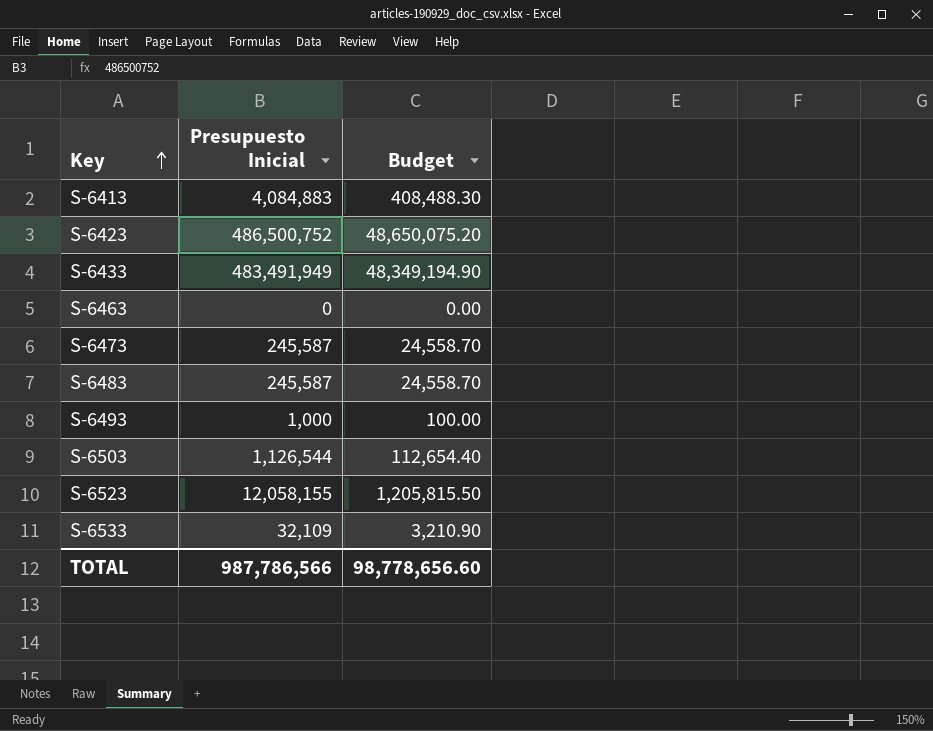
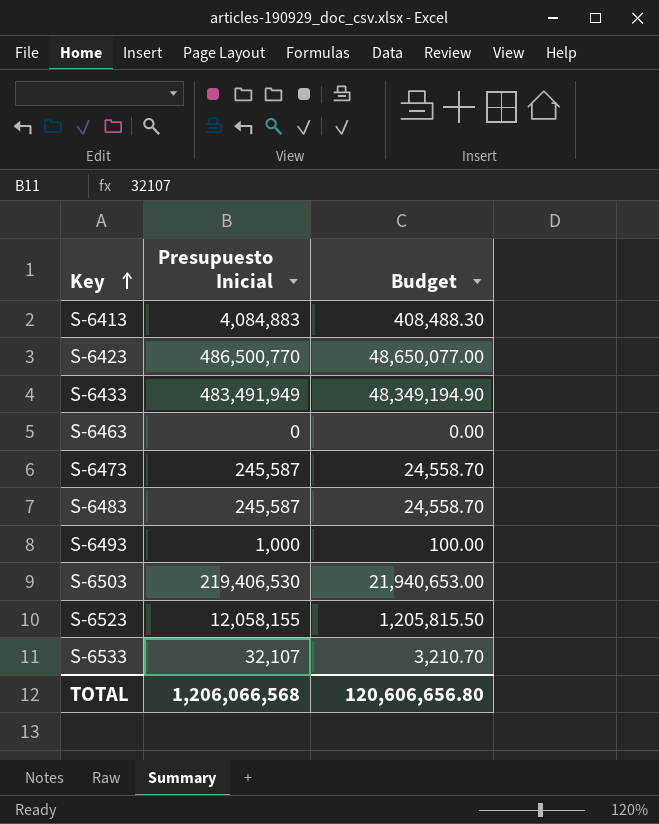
S-6423 | Presupuesto Inicial: 486,500,752 -> 486,500,770
S-6423 | Budget: 48,650,075.20 -> 48,650,077.00
S-6503 | Presupuesto Inicial: 1,126,544 -> 219,406,530
S-6503 | Budget: 112,654.40 -> 21,940,653.00
S-6533 | Presupuesto Inicial: 32,109 -> 32,107
S-6533 | Budget: 3,210.90 -> 3,210.70
TOTAL | Presupuesto Inicial: 987,786,566 -> 1,206,066,568
TOTAL | Budget: 98,778,656.60 -> 120,606,656.80

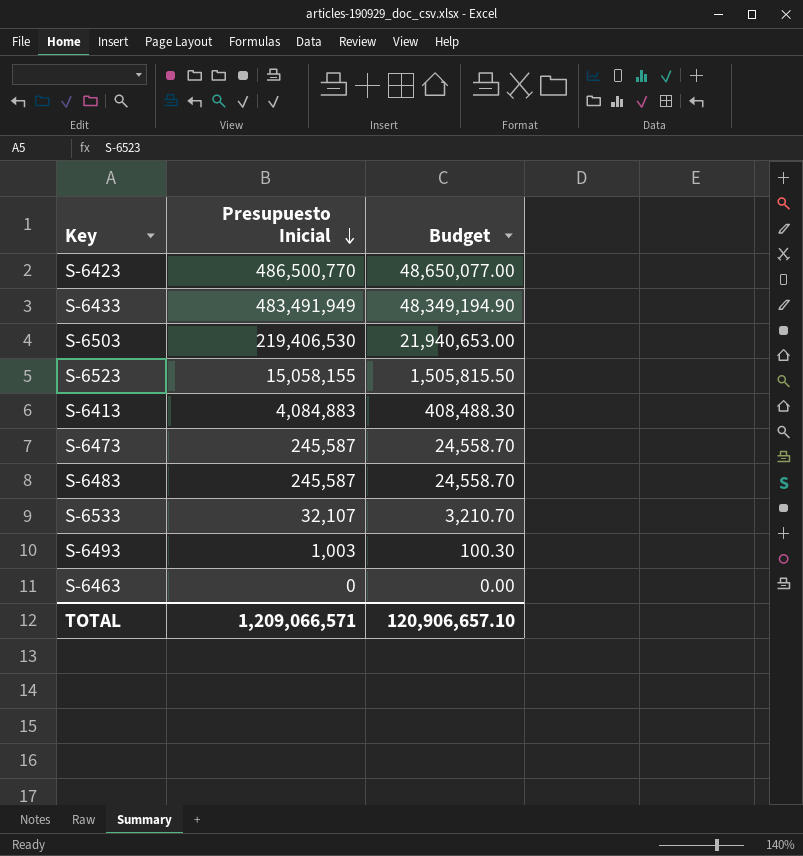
row order: Key ascending -> Presupuesto Inicial descending
S-6523 | Presupuesto Inicial: 12,058,155 -> 15,058,155
S-6523 | Budget: 1,205,815.50 -> 1,505,815.50
S-6493 | Presupuesto Inicial: 1,000 -> 1,003
S-6493 | Budget: 100.00 -> 100.30
TOTAL | Presupuesto Inicial: 1,206,066,568 -> 1,209,066,571
TOTAL | Budget: 120,606,656.80 -> 120,906,657.10

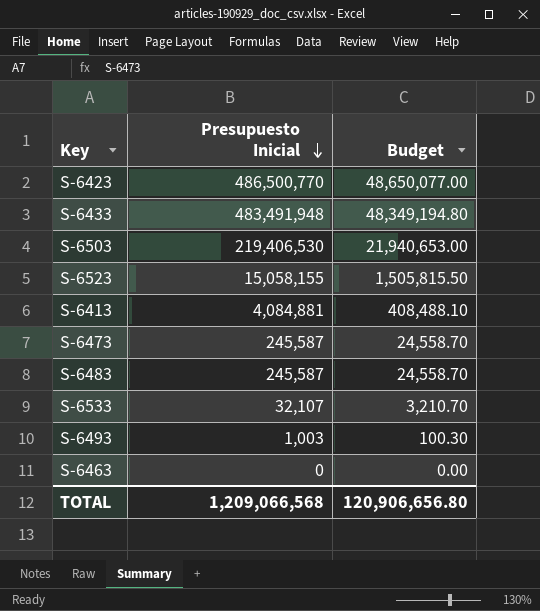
S-6433 | Presupuesto Inicial: 483,491,949 -> 483,491,948
S-6433 | Budget: 48,349,194.90 -> 48,349,194.80
S-6413 | Presupuesto Inicial: 4,084,883 -> 4,084,881
S-6413 | Budget: 408,488.30 -> 408,488.10
TOTAL | Presupuesto Inicial: 1,209,066,571 -> 1,209,066,568
TOTAL | Budget: 120,906,657.10 -> 120,906,656.80

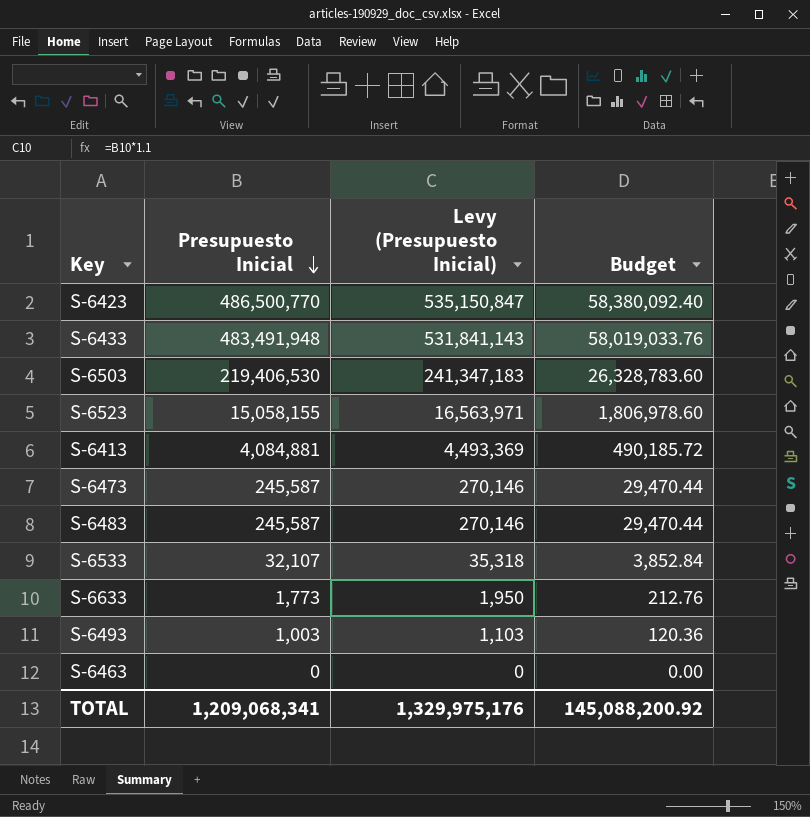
column Levy (Presupuesto Inicial) | formula: none -> [Presupuesto Inicial] * 1.1
column Budget | formula: [Presupuesto Inicial] * 0.1 -> [Presupuesto Inicial] * 0.12
row S-6633: none -> 1,773 | 1,950 | 212.76
TOTAL | Presupuesto Inicial: 1,209,066,568 -> 1,209,068,341
TOTAL | Budget: 120,906,656.80 -> 145,088,200.92

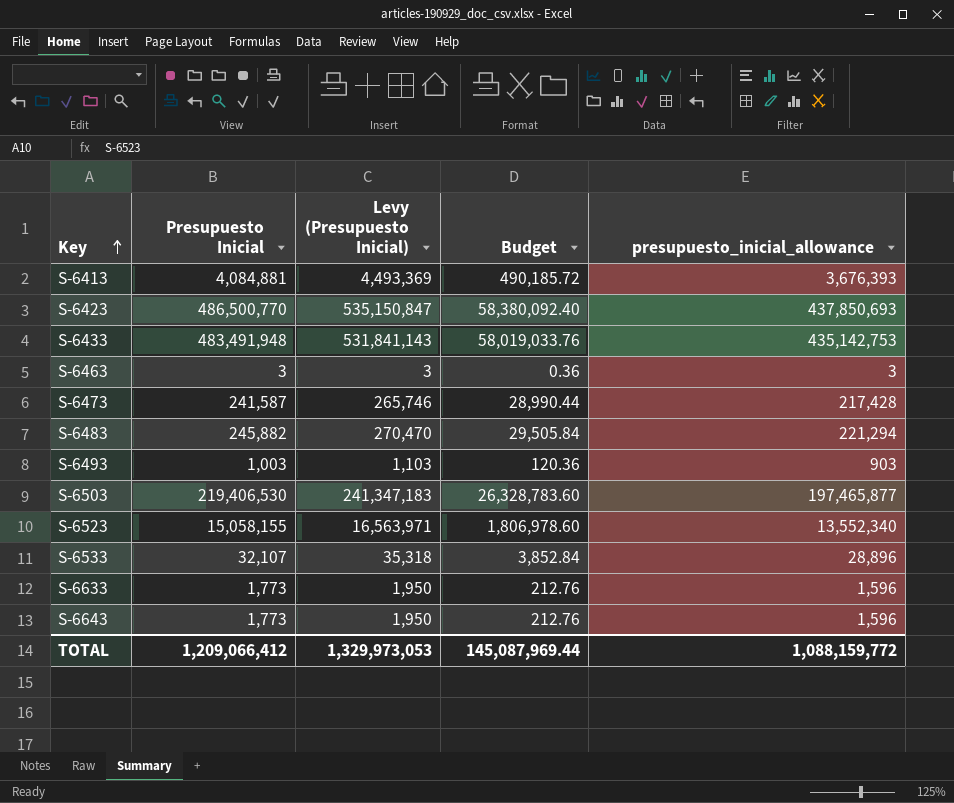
row order: Presupuesto Inicial descending -> Key ascending
column presupuesto_inicial_allowance | formula: none -> [Presupuesto Inicial] * 0.9
S-6463 | Presupuesto Inicial: 0 -> 3
S-6463 | Levy (Presupuesto Inicial): 0 -> 3
S-6463 | Budget: 0.00 -> 0.36
S-6473 | Presupuesto Inicial: 245,587 -> 241,587
S-6473 | Levy (Presupuesto Inicial): 270,146 -> 265,746
S-6473 | Budget: 29,470.44 -> 28,990.44
S-6483 | Presupuesto Inicial: 245,587 -> 245,882
S-6483 | Levy (Presupuesto Inicial): 270,146 -> 270,470
S-6483 | Budget: 29,470.44 -> 29,505.84
row S-6643: none -> 1,773 | 1,950 | 212.76 | 1,596
TOTAL | Presupuesto Inicial: 1,209,068,341 -> 1,209,066,412
TOTAL | Levy (Presupuesto Inicial): 1,329,975,176 -> 1,329,973,053
TOTAL | Budget: 145,088,200.92 -> 145,087,969.44

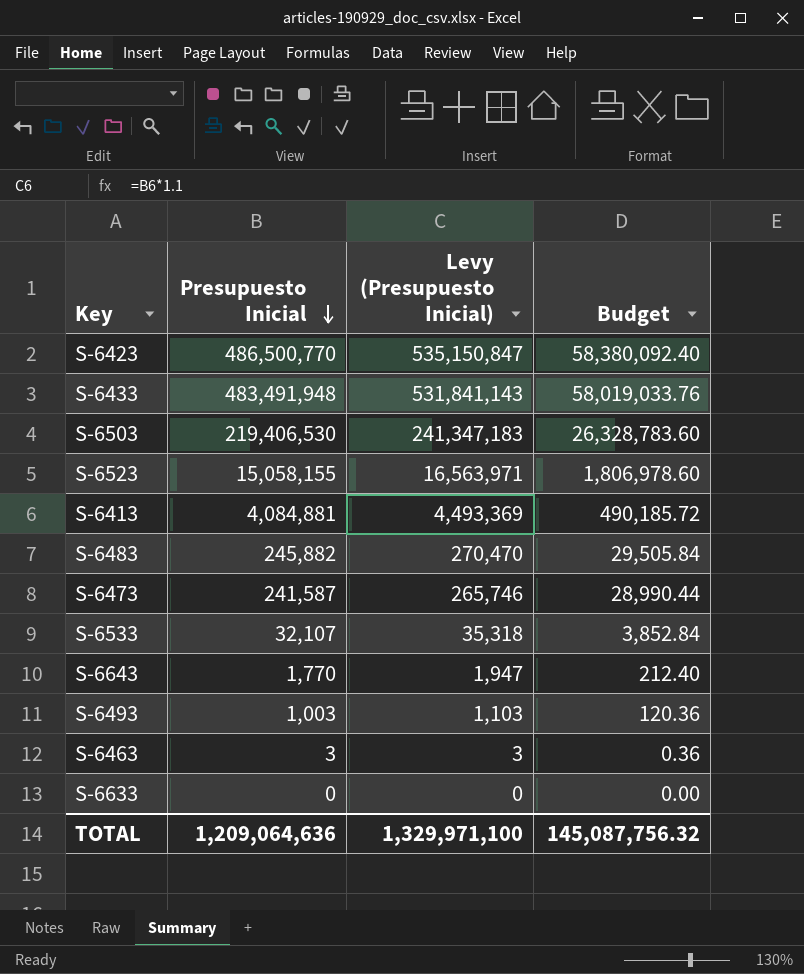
row order: Key ascending -> Presupuesto Inicial descending
column presupuesto_inicial_allowance | formula: [Presupuesto Inicial] * 0.9 -> none
S-6643 | Presupuesto Inicial: 1,773 -> 1,770
S-6643 | Levy (Presupuesto Inicial): 1,950 -> 1,947
S-6643 | Budget: 212.76 -> 212.40
S-6633 | Presupuesto Inicial: 1,773 -> 0
S-6633 | Levy (Presupuesto Inicial): 1,950 -> 0
S-6633 | Budget: 212.76 -> 0.00
TOTAL | Presupuesto Inicial: 1,209,066,412 -> 1,209,064,636
TOTAL | Levy (Presupuesto Inicial): 1,329,973,053 -> 1,329,971,100
TOTAL | Budget: 145,087,969.44 -> 145,087,756.32

